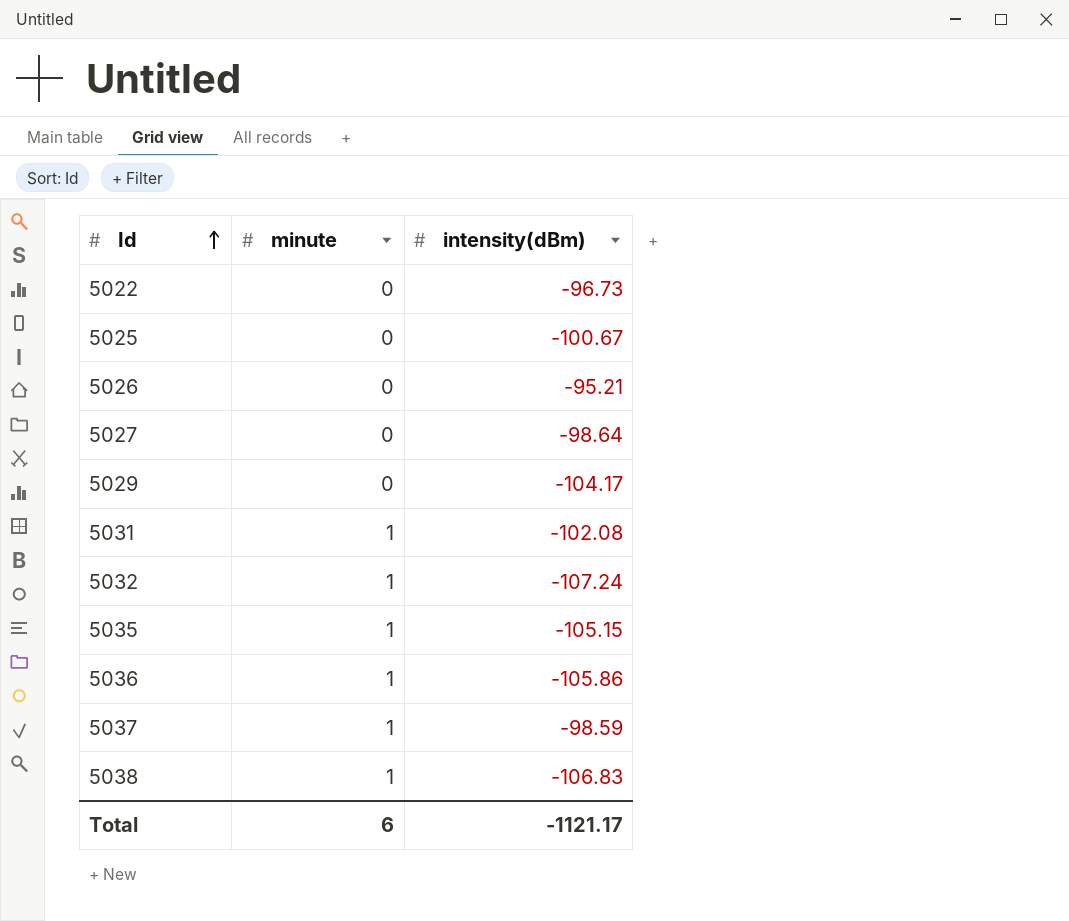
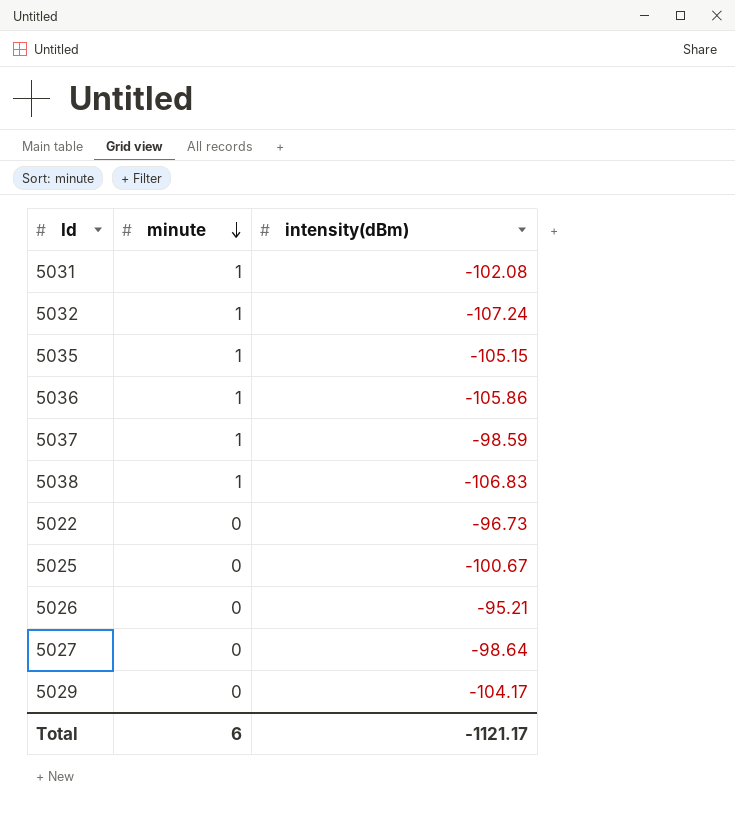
row order: Id ascending -> minute descending

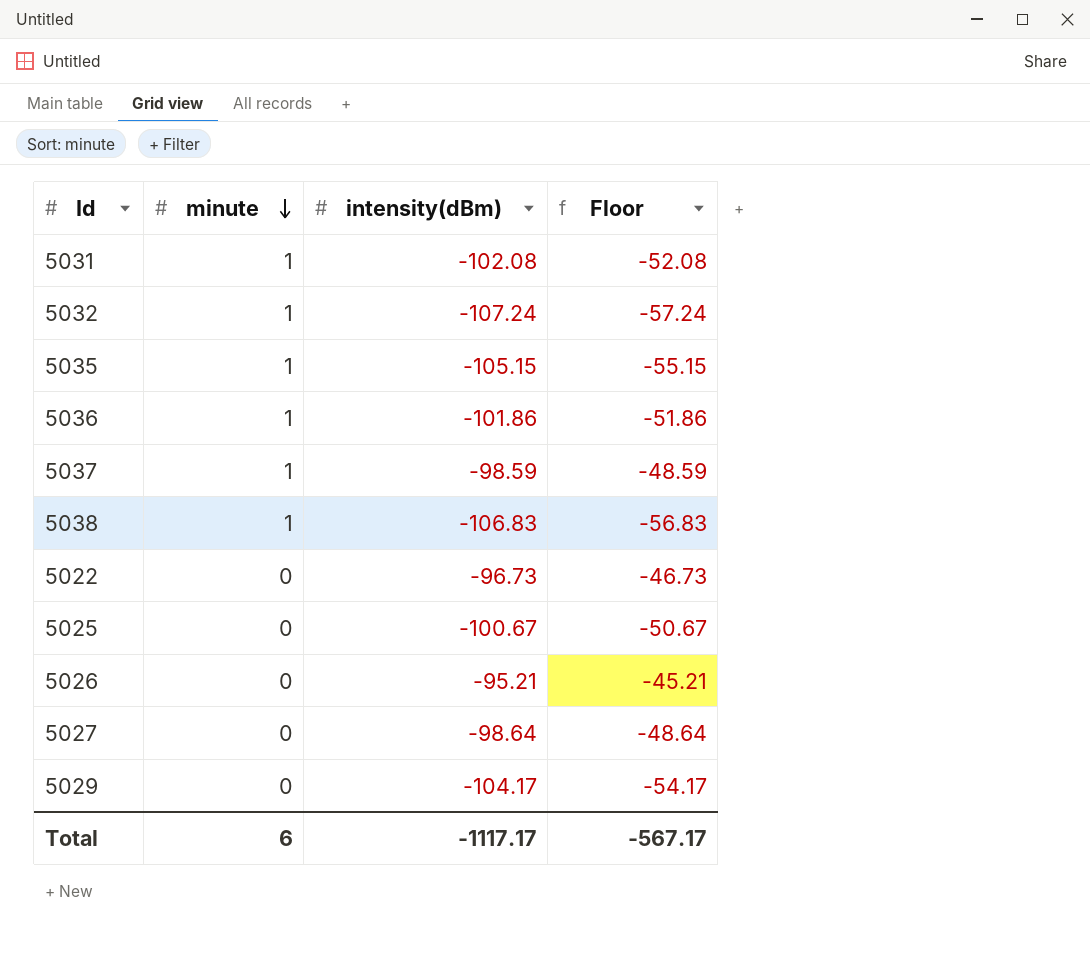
column Floor | formula: none -> [intensity(dBm)] + 50
5036 | intensity(dBm): -105.86 -> -101.86
Total | intensity(dBm): -1121.17 -> -1117.17

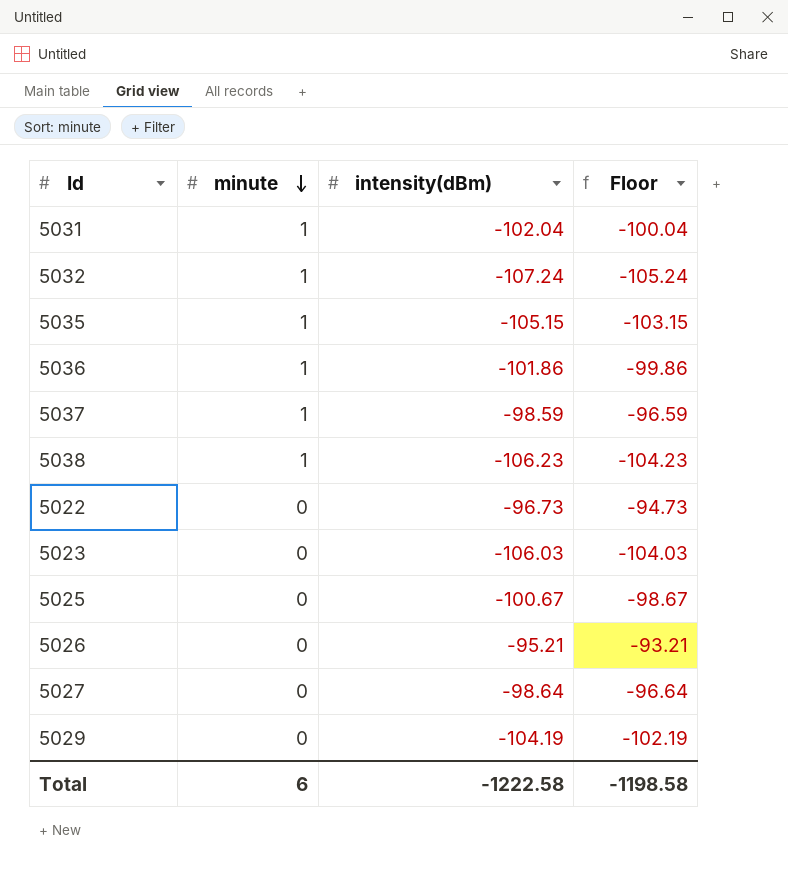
column Floor | formula: [intensity(dBm)] + 50 -> [intensity(dBm)] + 2
5031 | intensity(dBm): -102.08 -> -102.04
5038 | intensity(dBm): -106.83 -> -106.23
row 5023: none -> 0 | -106.03 | -104.03
5029 | intensity(dBm): -104.17 -> -104.19
Total | intensity(dBm): -1117.17 -> -1222.58
Total | Floor: -567.17 -> -1198.58

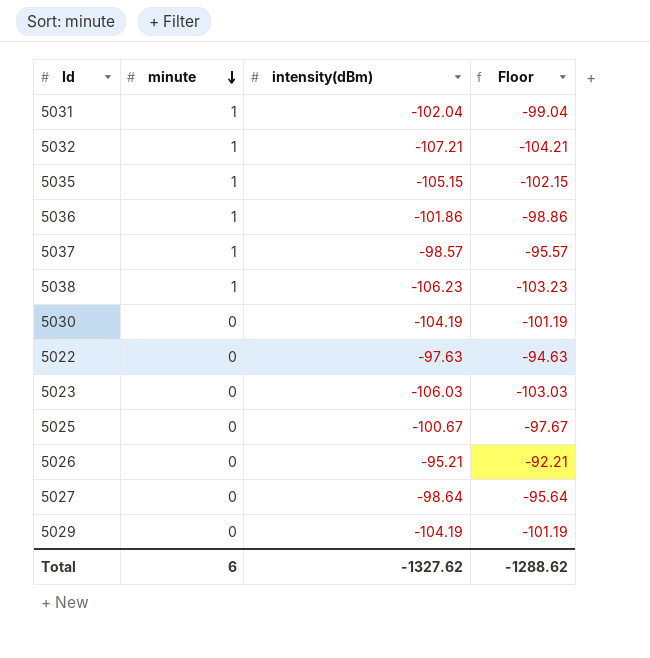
column Floor | formula: [intensity(dBm)] + 2 -> [intensity(dBm)] + 3
5032 | intensity(dBm): -107.24 -> -107.21
5037 | intensity(dBm): -98.59 -> -98.57
row 5030: none -> 0 | -104.19 | -101.19
5022 | intensity(dBm): -96.73 -> -97.63
Total | intensity(dBm): -1222.58 -> -1327.62
Total | Floor: -1198.58 -> -1288.62

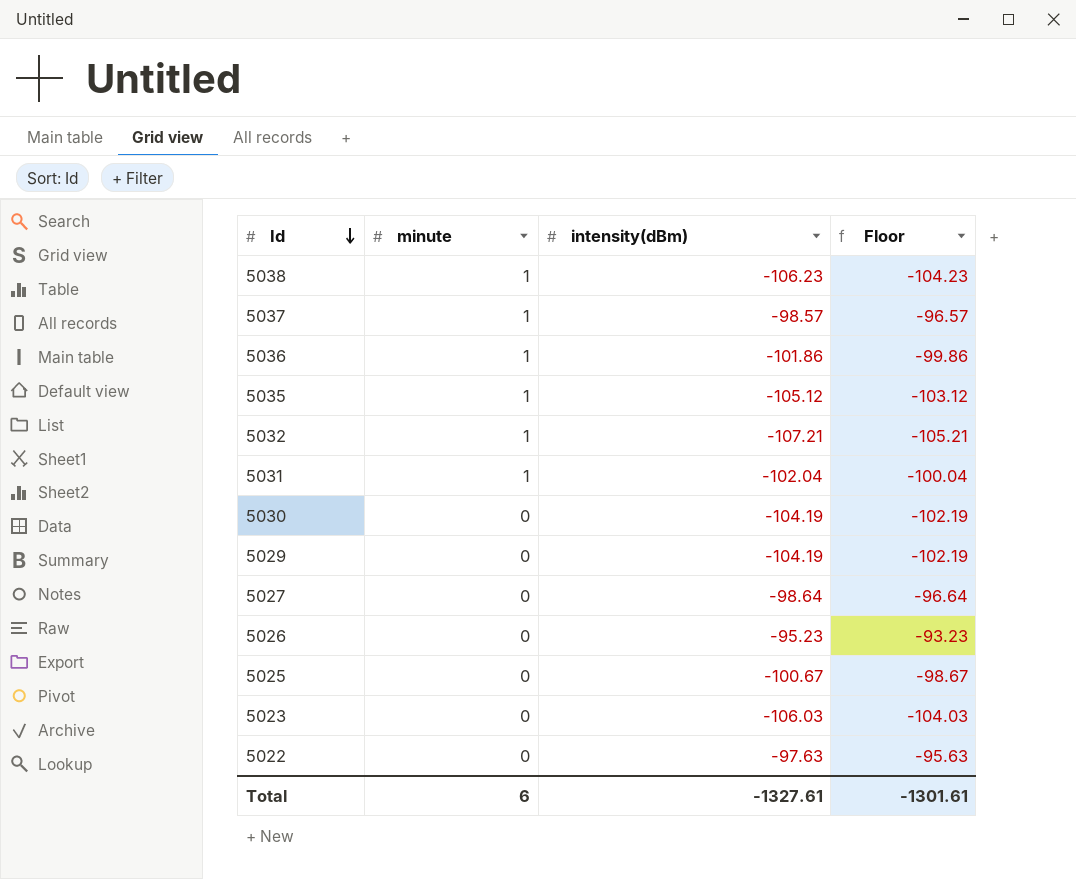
row order: minute descending -> Id descending
column Floor | formula: [intensity(dBm)] + 3 -> [intensity(dBm)] + 2
5035 | intensity(dBm): -105.15 -> -105.12
5026 | intensity(dBm): -95.21 -> -95.23
Total | intensity(dBm): -1327.62 -> -1327.61
Total | Floor: -1288.62 -> -1301.61

